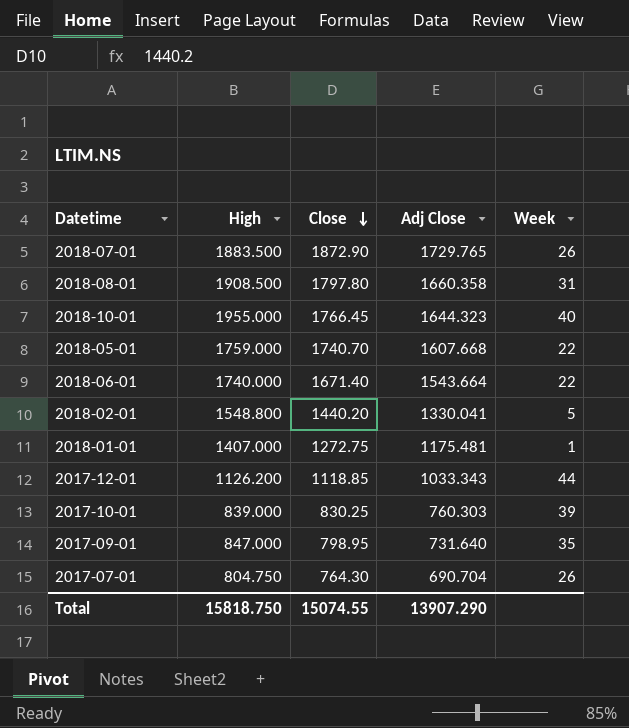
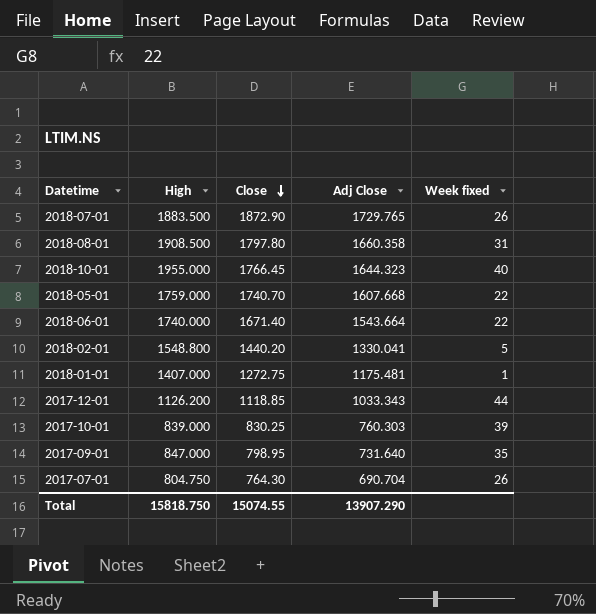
column name: Week -> Week fixed

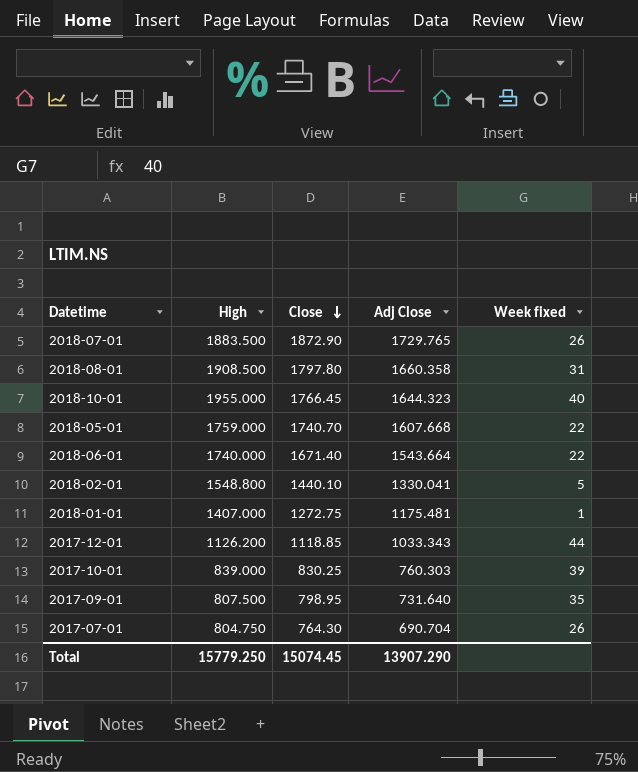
2018-02-01 | Close: 1440.20 -> 1440.10
2017-09-01 | High: 847.000 -> 807.500
Total | High: 15818.750 -> 15779.250
Total | Close: 15074.55 -> 15074.45

